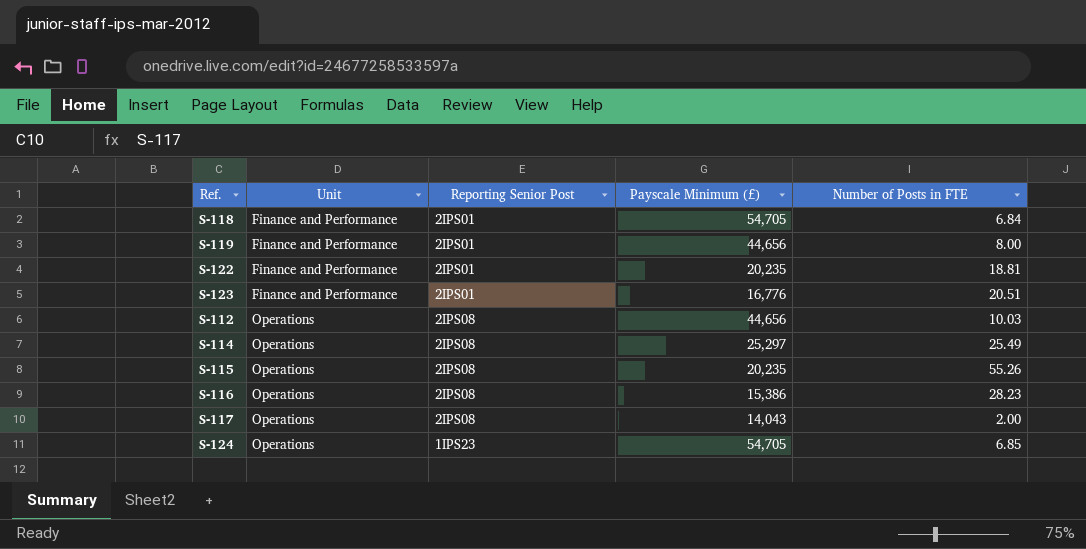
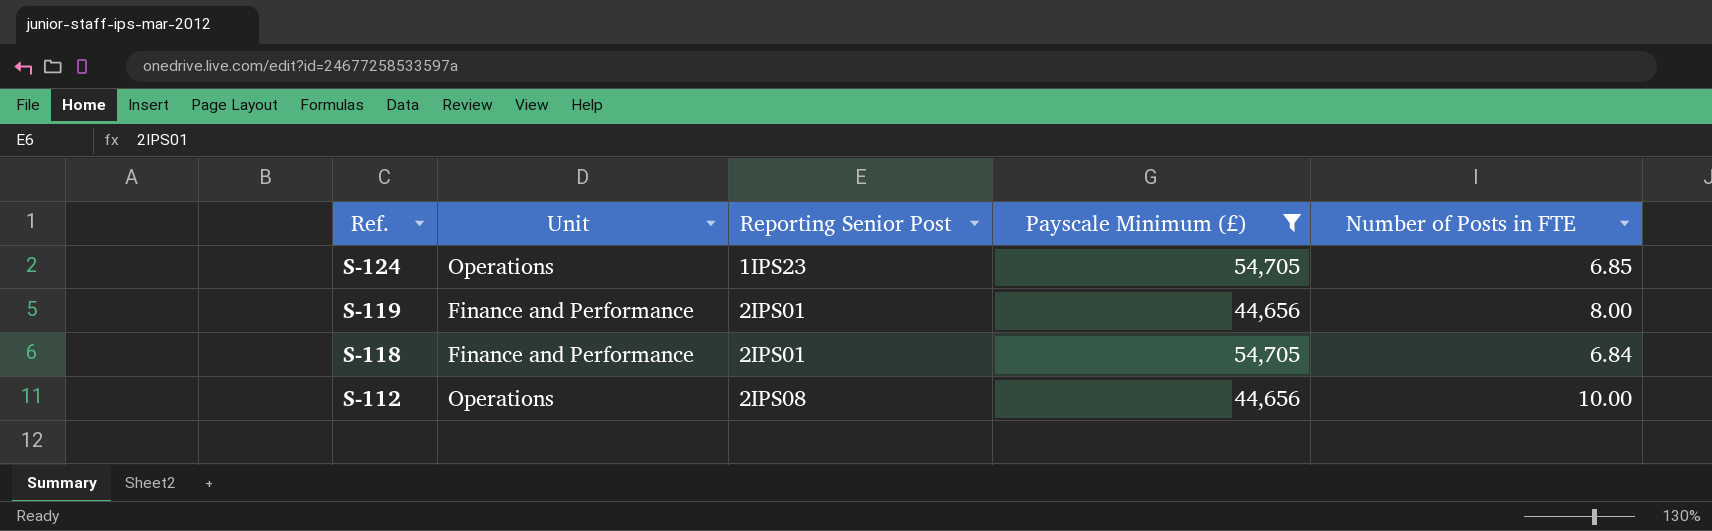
filter: none -> Payscale Minimum (£) >= 44,656
row order: Unit ascending -> Ref. descending
S-112 | Number of Posts in FTE: 10.03 -> 10.00

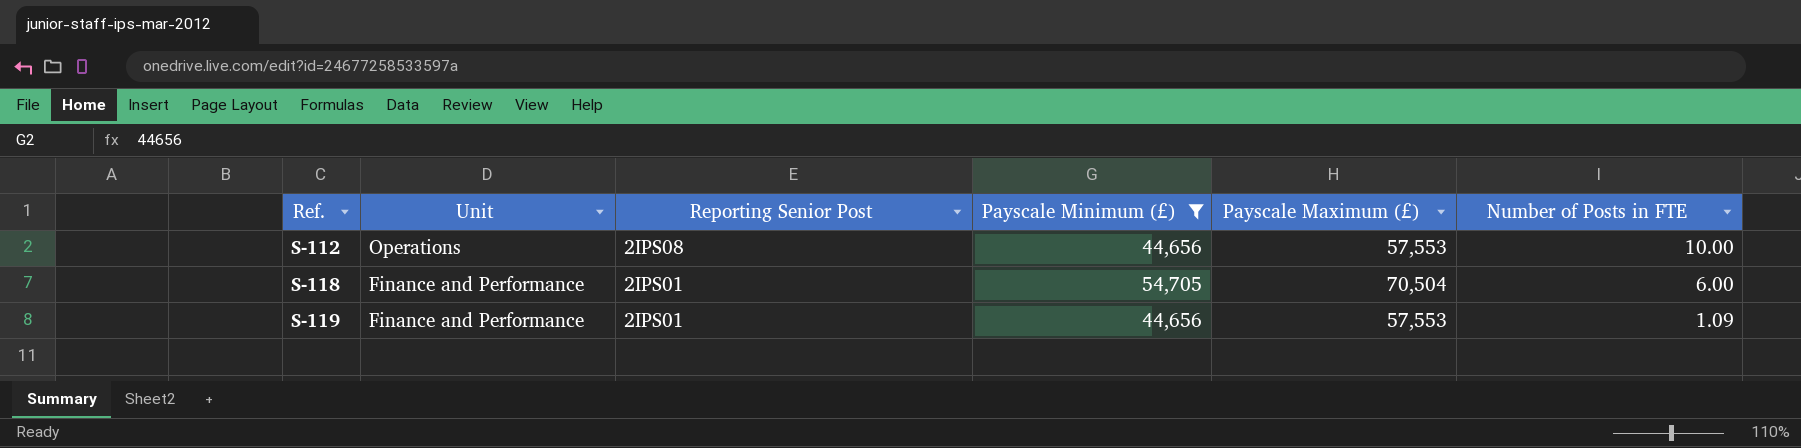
row order: Ref. descending -> Ref. ascending
column Payscale Maximum (£) | position: none -> 5
row S-124: Operations | 1IPS23 | 54,705 | 6.85 -> none
S-118 | Number of Posts in FTE: 6.84 -> 6.00
S-119 | Number of Posts in FTE: 8.00 -> 1.09

